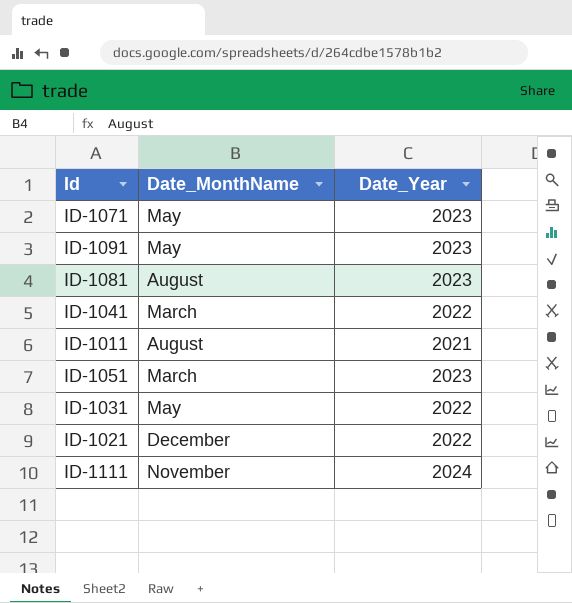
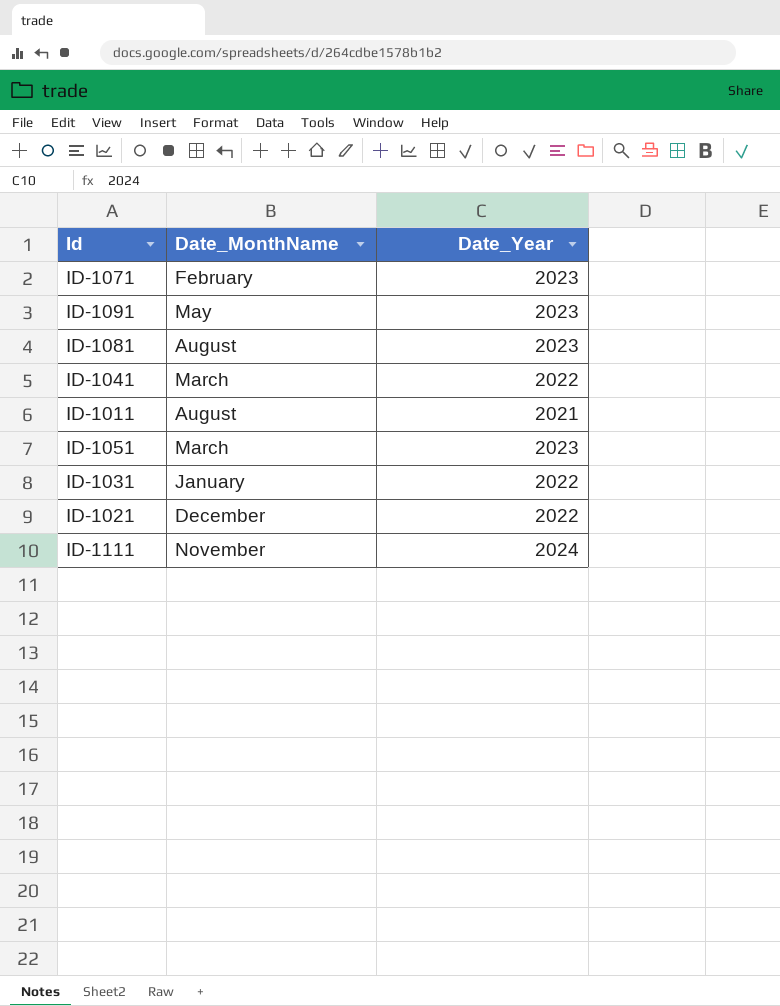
ID-1071 | Date_MonthName: May -> February
ID-1031 | Date_MonthName: May -> January

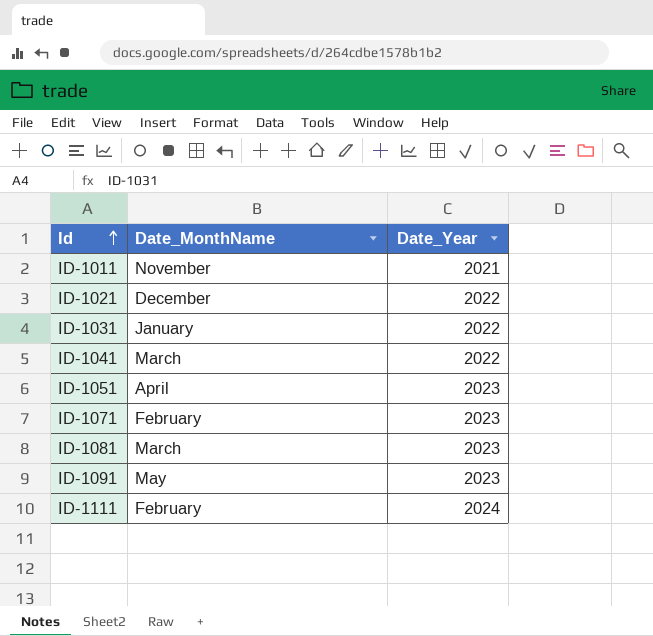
row order: none -> Id ascending
ID-1011 | Date_MonthName: August -> November
ID-1051 | Date_MonthName: March -> April
ID-1081 | Date_MonthName: August -> March
ID-1111 | Date_MonthName: November -> February

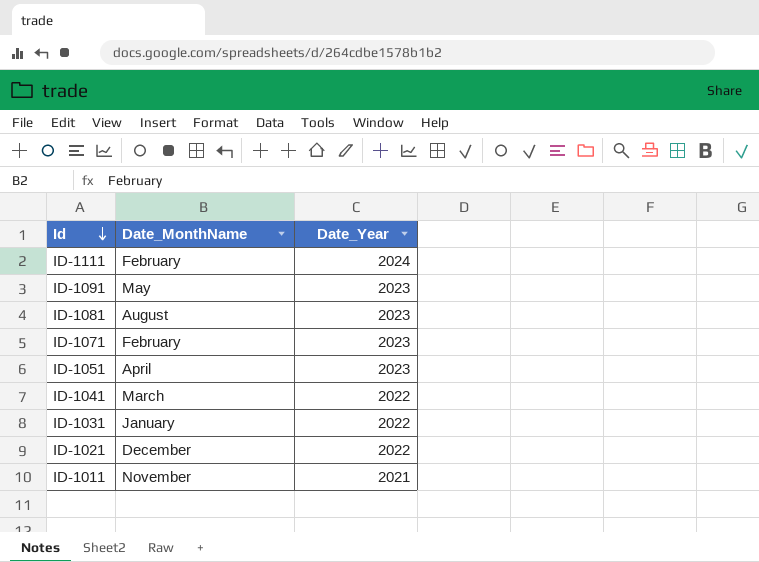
row order: Id ascending -> Id descending
ID-1081 | Date_MonthName: March -> August

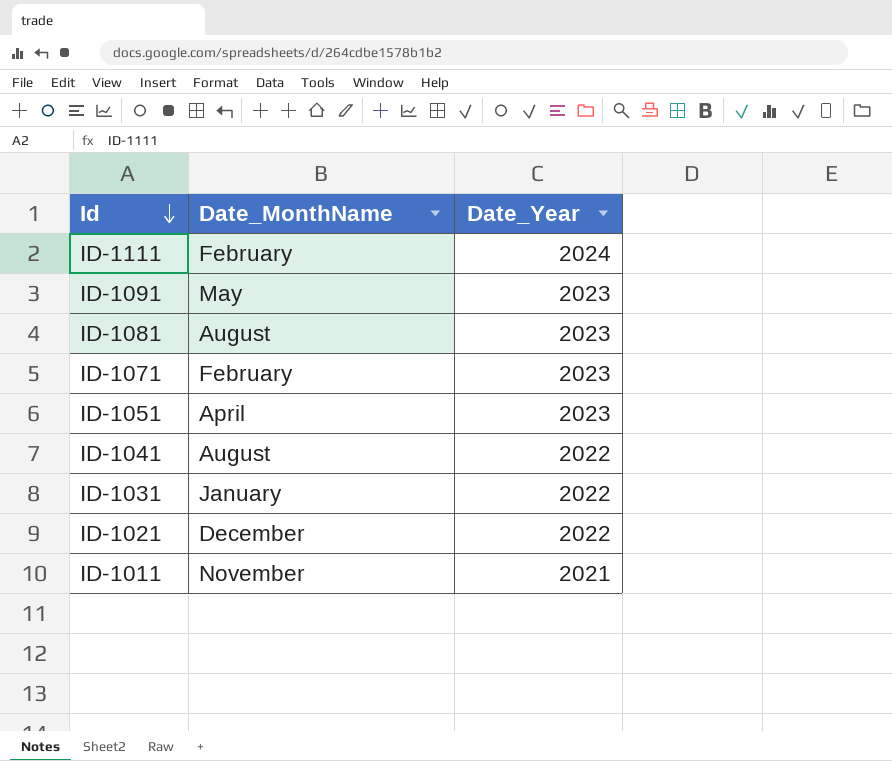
ID-1041 | Date_MonthName: March -> August

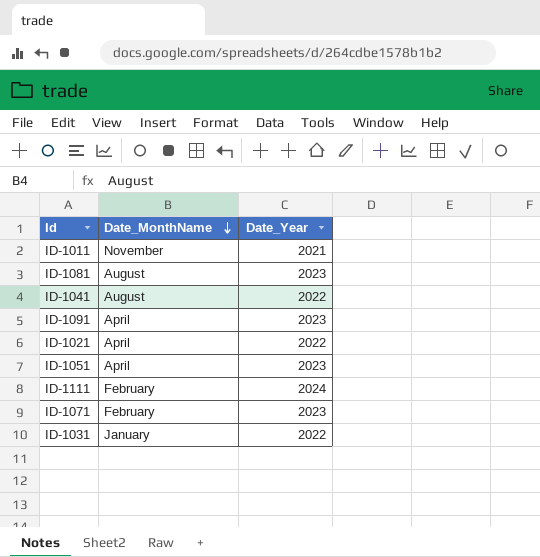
row order: Id descending -> Date_MonthName descending
ID-1091 | Date_MonthName: May -> April
ID-1021 | Date_MonthName: December -> April

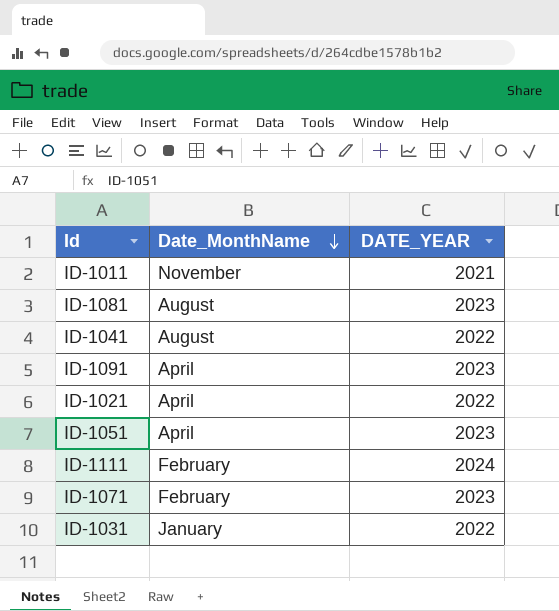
column name: Date_Year -> DATE_YEAR

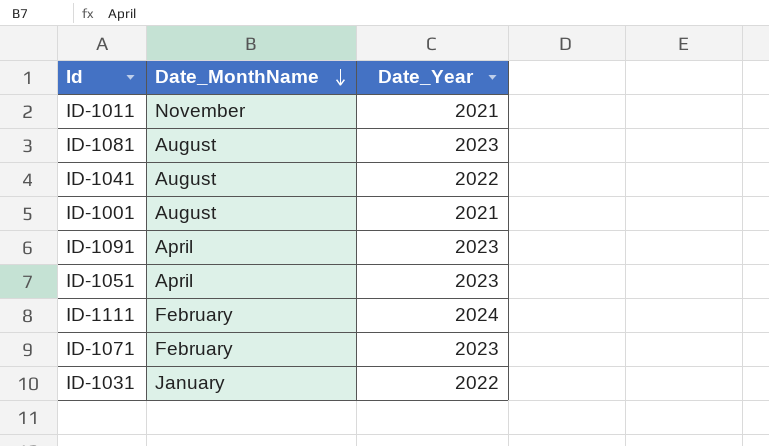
column name: DATE_YEAR -> Date_Year
row ID-1021: April | 2022 -> none
row ID-1001: none -> August | 2021

